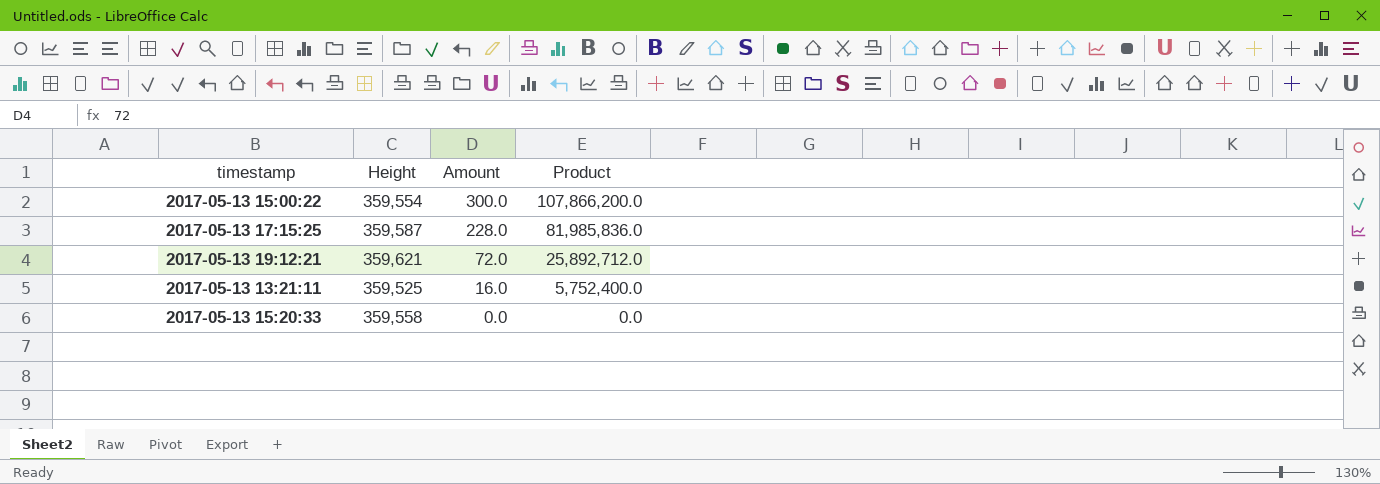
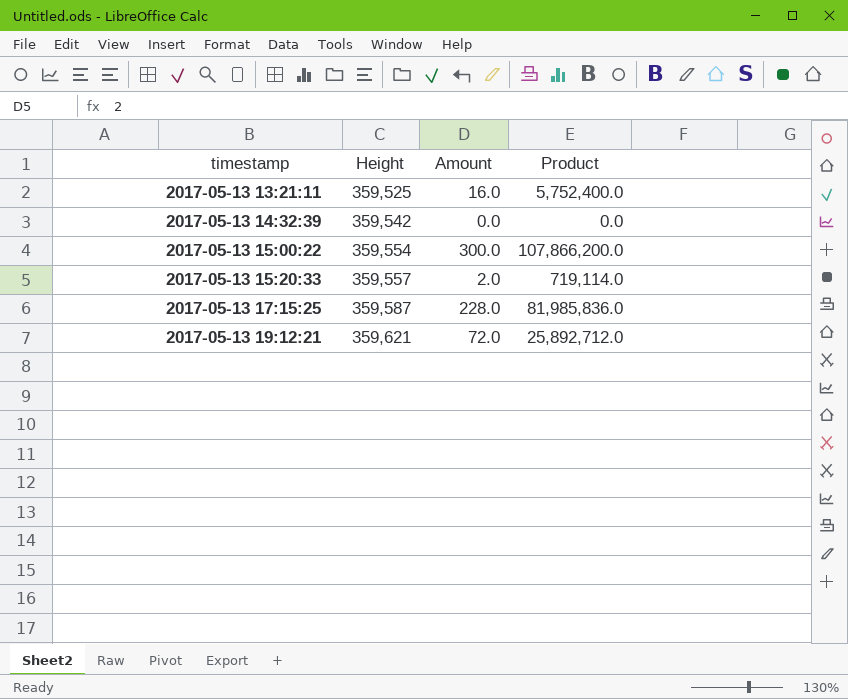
row order: Amount descending -> timestamp ascending
row 2017-05-13 14:32:39: none -> 359,542 | 0.0 | 0.0
2017-05-13 15:20:33 | Height: 359,558 -> 359,557
2017-05-13 15:20:33 | Amount: 0.0 -> 2.0
2017-05-13 15:20:33 | Product: 0.0 -> 719,114.0

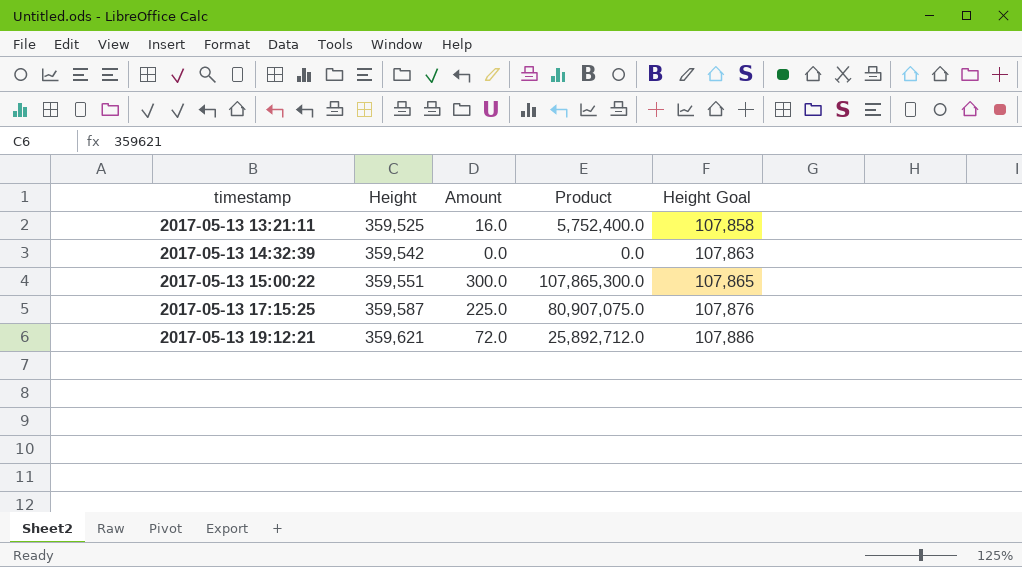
column Height Goal | formula: none -> [Height] * 0.3
row 2017-05-13 15:20:33: 359,557 | 2.0 | 719,114.0 -> none
2017-05-13 15:00:22 | Height: 359,554 -> 359,551
2017-05-13 15:00:22 | Product: 107,866,200.0 -> 107,865,300.0
2017-05-13 17:15:25 | Amount: 228.0 -> 225.0
2017-05-13 17:15:25 | Product: 81,985,836.0 -> 80,907,075.0

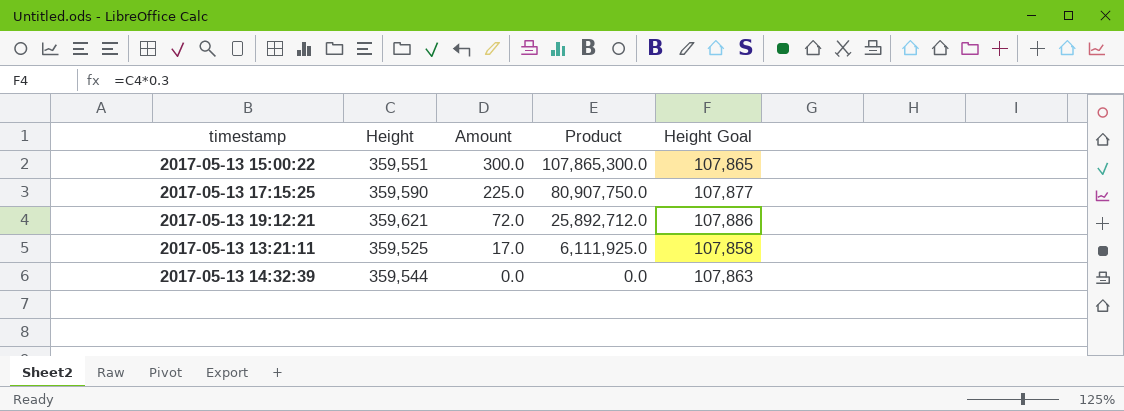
row order: timestamp ascending -> Amount descending
2017-05-13 17:15:25 | Height: 359,587 -> 359,590
2017-05-13 17:15:25 | Product: 80,907,075.0 -> 80,907,750.0
2017-05-13 17:15:25 | Height Goal: 107,876 -> 107,877
2017-05-13 13:21:11 | Amount: 16.0 -> 17.0
2017-05-13 13:21:11 | Product: 5,752,400.0 -> 6,111,925.0
2017-05-13 14:32:39 | Height: 359,542 -> 359,544

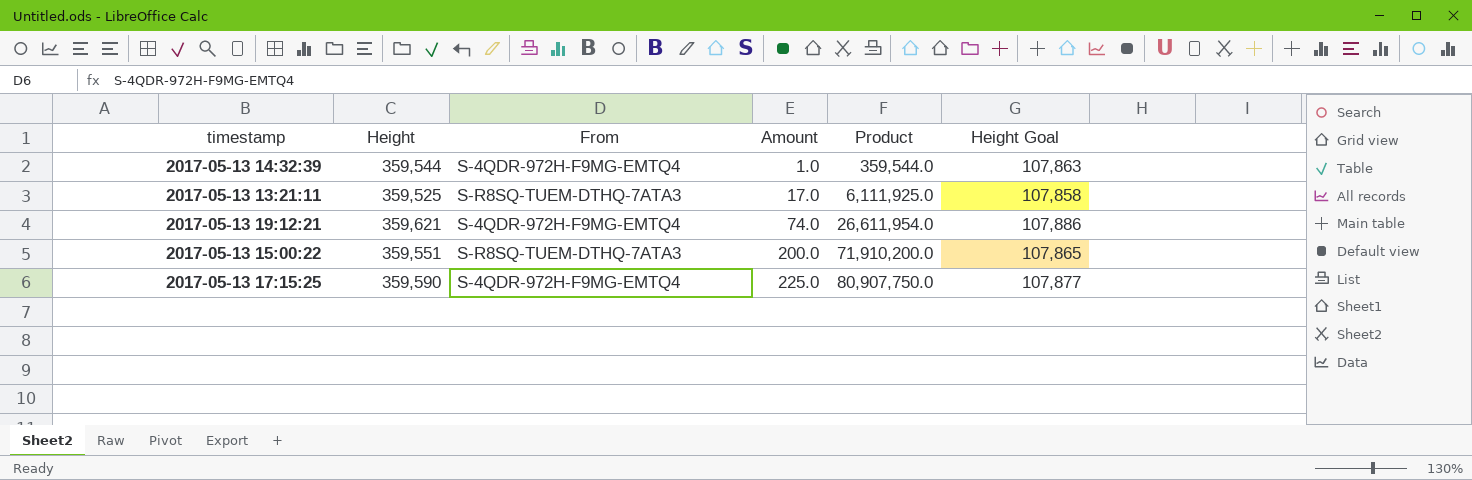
row order: Amount descending -> Amount ascending
column From | position: none -> 3
2017-05-13 14:32:39 | Amount: 0.0 -> 1.0
2017-05-13 14:32:39 | Product: 0.0 -> 359,544.0
2017-05-13 19:12:21 | Amount: 72.0 -> 74.0
2017-05-13 19:12:21 | Product: 25,892,712.0 -> 26,611,954.0
2017-05-13 15:00:22 | Amount: 300.0 -> 200.0
2017-05-13 15:00:22 | Product: 107,865,300.0 -> 71,910,200.0

